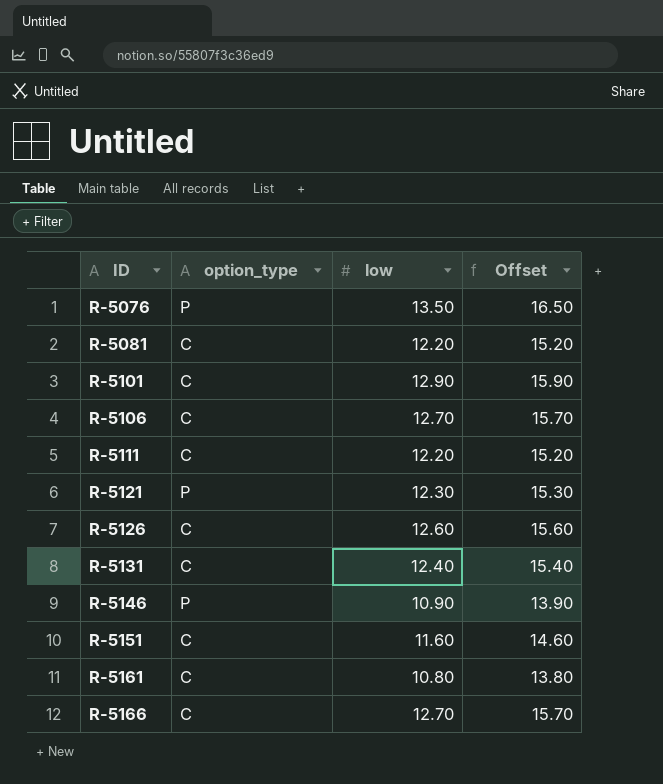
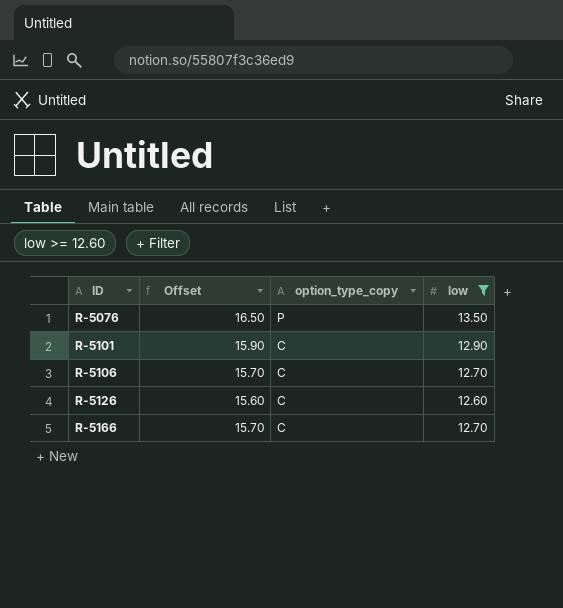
filter: none -> low >= 12.60
column Offset | position: 4 -> 2
column name: option_type -> option_type_copy

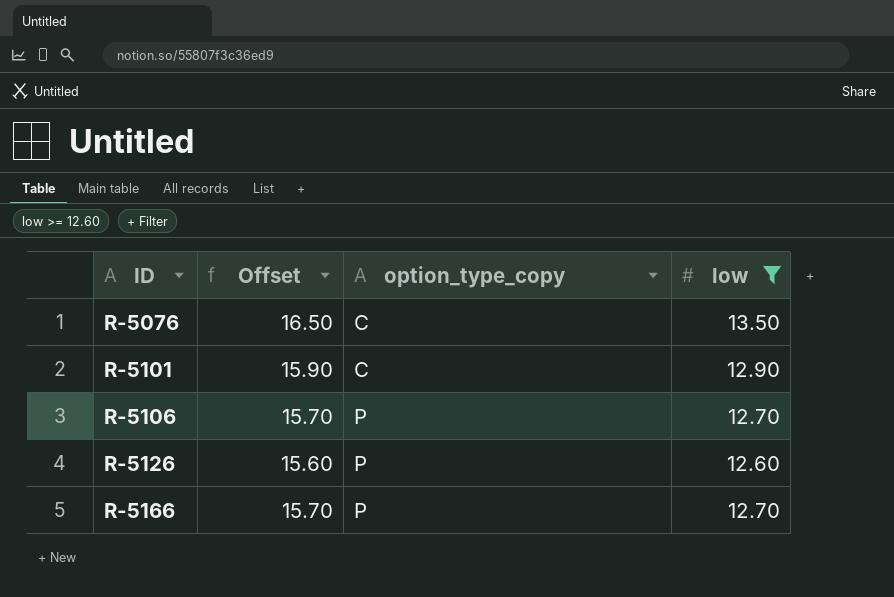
R-5076 | option_type_copy: P -> C
R-5106 | option_type_copy: C -> P
R-5126 | option_type_copy: C -> P
R-5166 | option_type_copy: C -> P

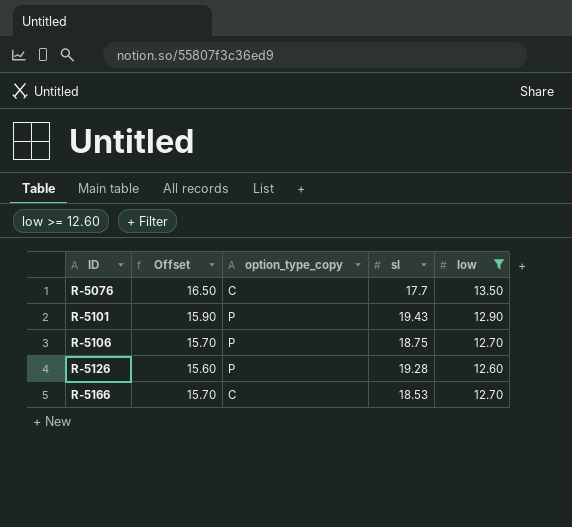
column sl | position: none -> 4
R-5101 | option_type_copy: C -> P
R-5166 | option_type_copy: P -> C

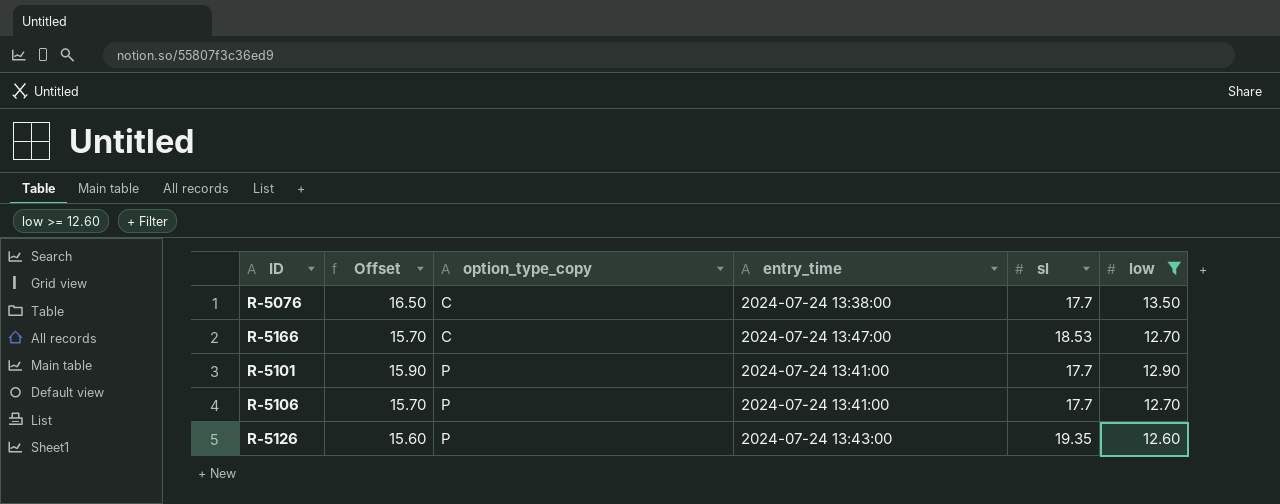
row order: ID ascending -> option_type_copy ascending
column entry_time | position: none -> 4
R-5101 | sl: 19.43 -> 17.7
R-5106 | sl: 18.75 -> 17.7
R-5126 | sl: 19.28 -> 19.35

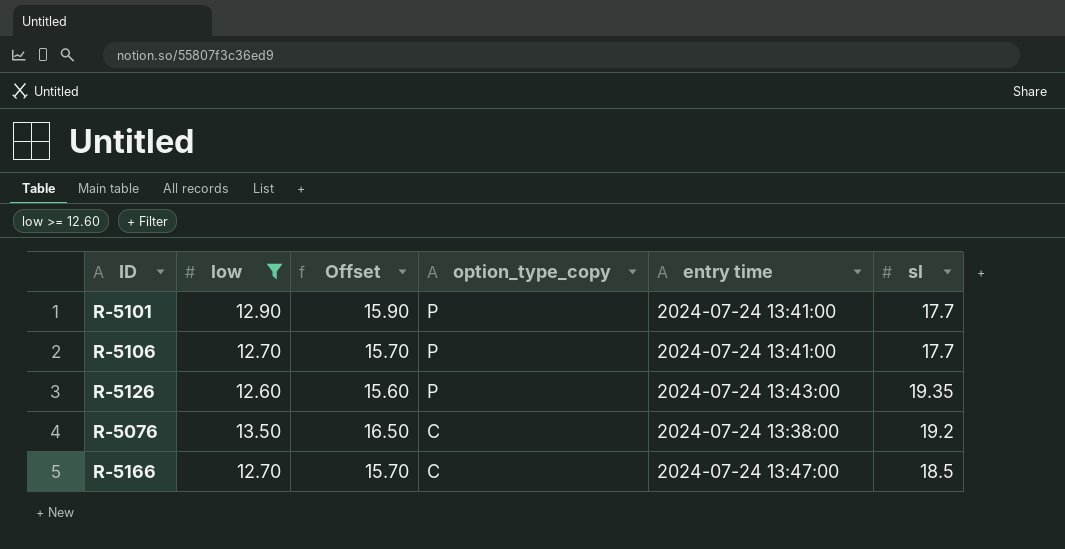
row order: option_type_copy ascending -> option_type_copy descending
column low | position: 6 -> 2
column name: entry_time -> entry time
R-5076 | sl: 17.7 -> 19.2
R-5166 | sl: 18.53 -> 18.5

